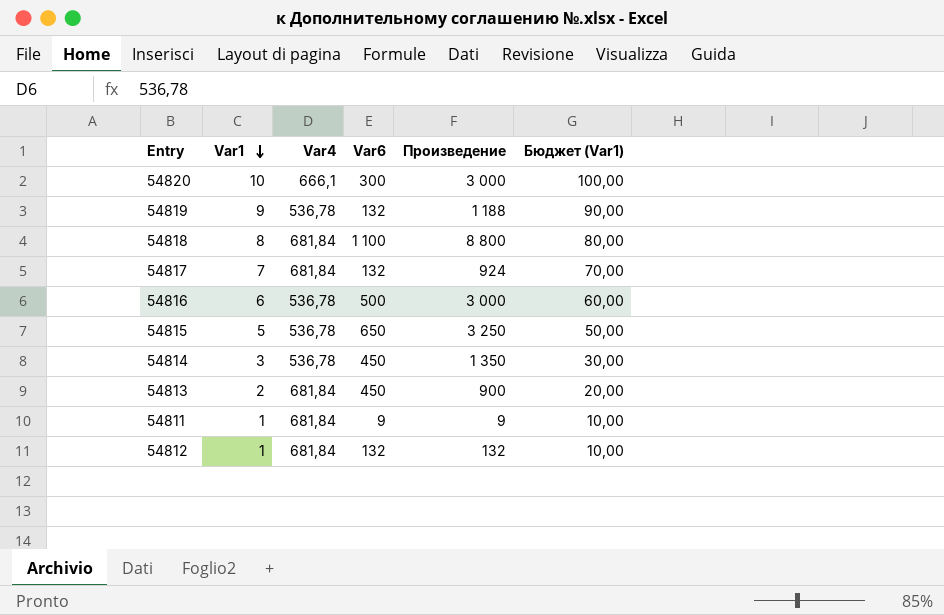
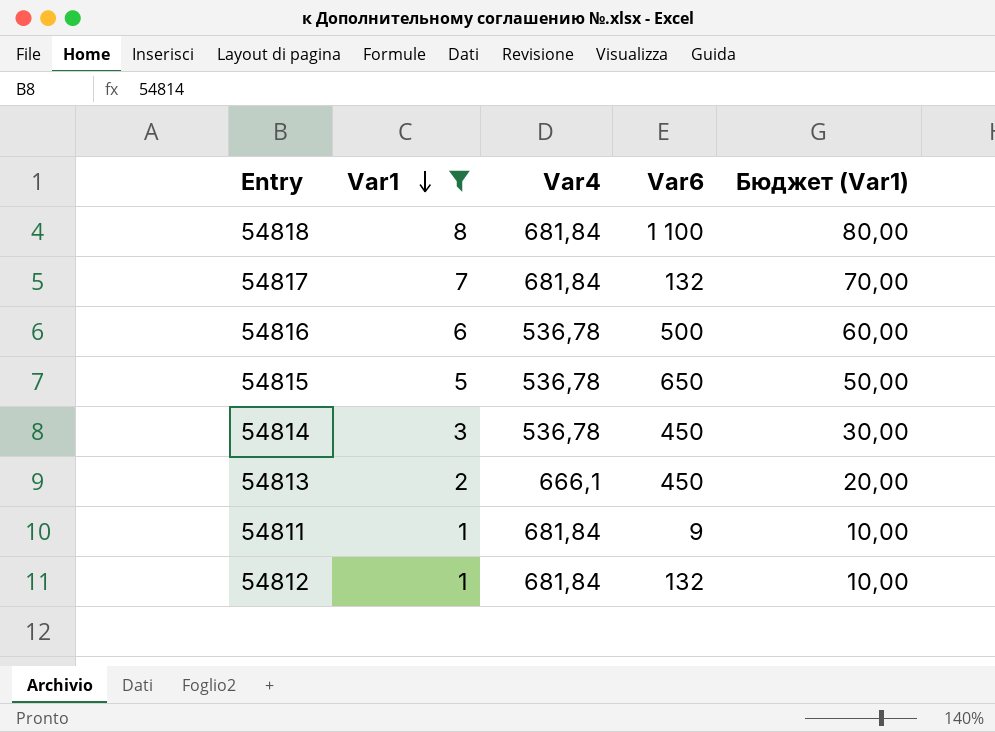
filter: none -> Var1 <= 8
column Произведение | formula: [Var1] * [Var6] -> none
54813 | Var4: 681,84 -> 666,1

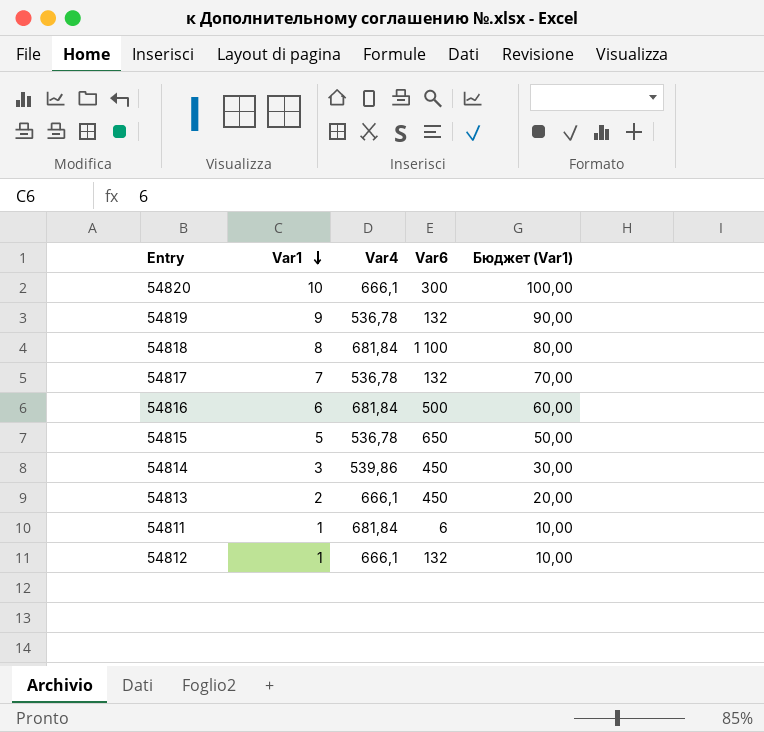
filter: Var1 <= 8 -> none
54817 | Var4: 681,84 -> 536,78
54816 | Var4: 536,78 -> 681,84
54814 | Var4: 536,78 -> 539,86
54811 | Var6: 9 -> 6
54812 | Var4: 681,84 -> 666,1

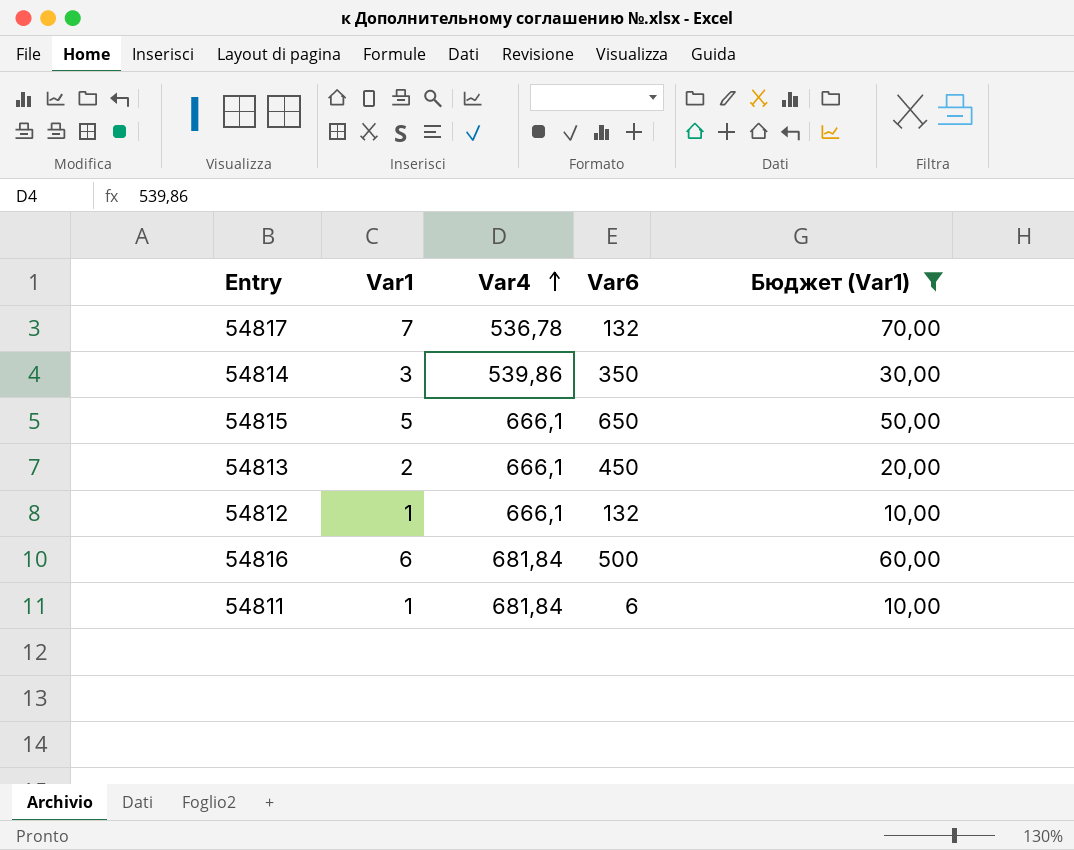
filter: none -> Бюджет (Var1) <= 70,00
row order: Var1 descending -> Var4 ascending
54814 | Var6: 450 -> 350
54815 | Var4: 536,78 -> 666,1

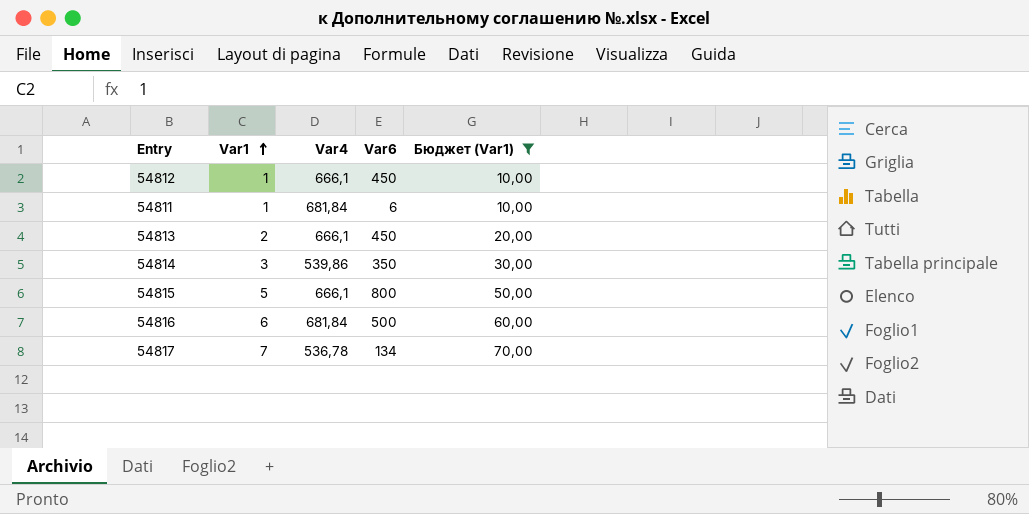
row order: Var4 ascending -> Var1 ascending
54812 | Var6: 132 -> 450
54815 | Var6: 650 -> 800
54817 | Var6: 132 -> 134

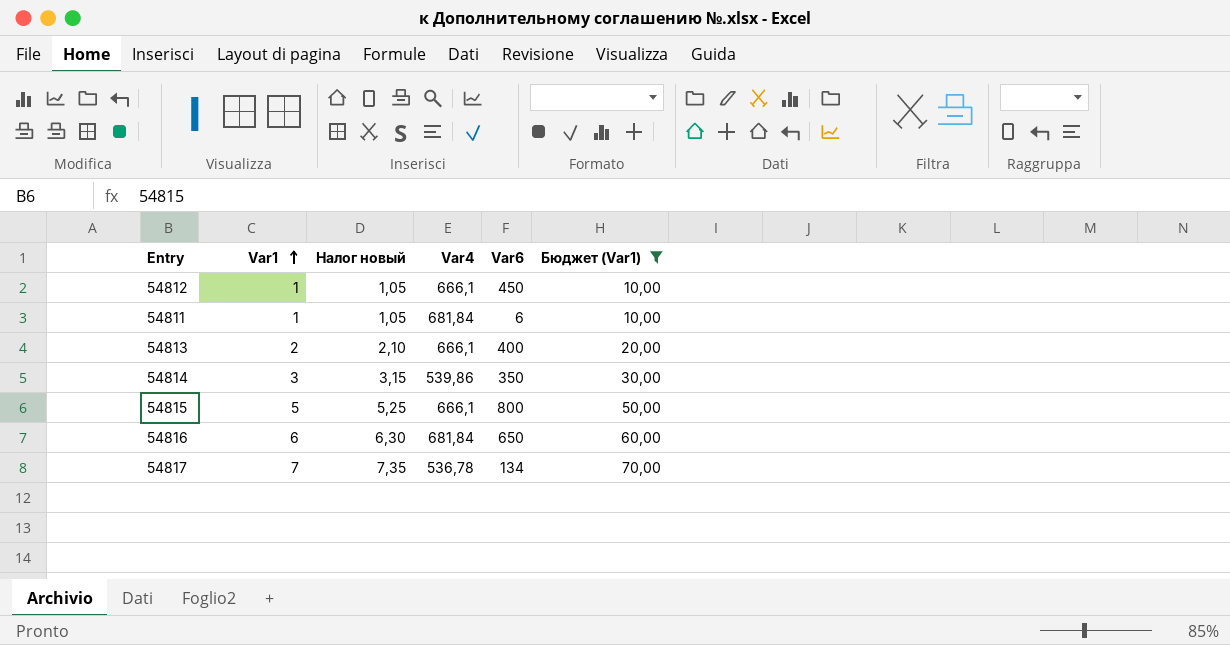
column Налог новый | formula: none -> [Var1] * 1,05
54813 | Var6: 450 -> 400
54816 | Var6: 500 -> 650

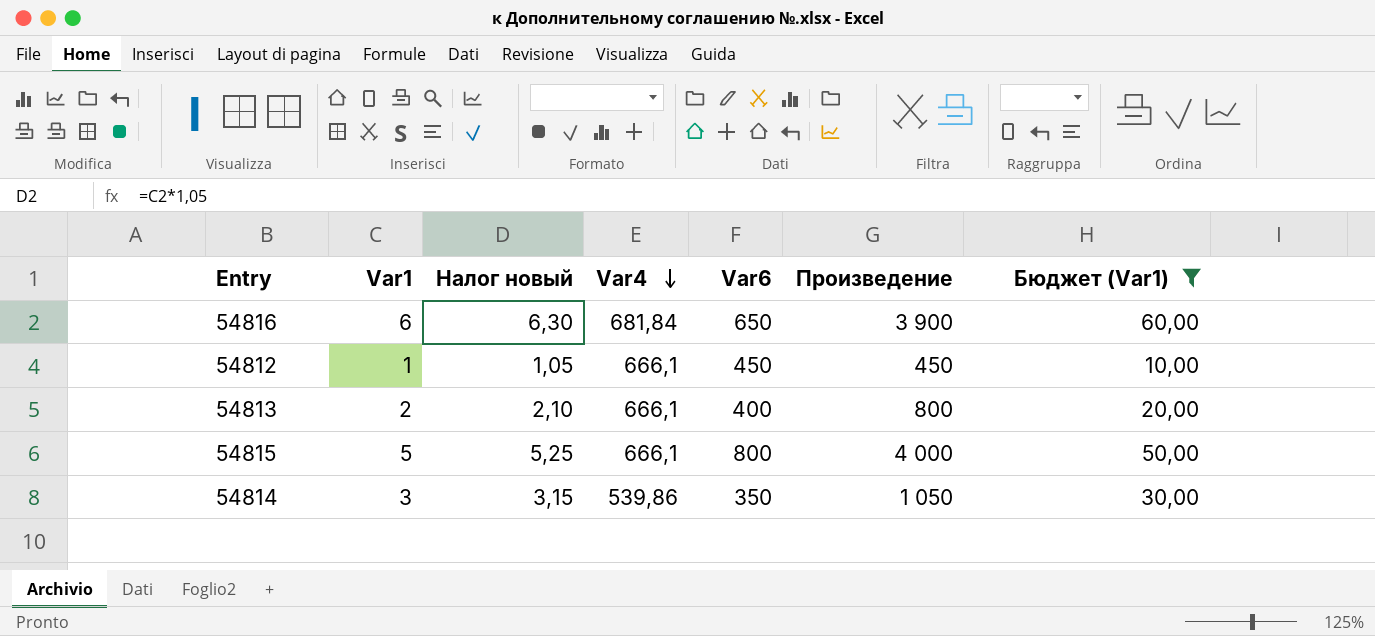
row order: Var1 ascending -> Var4 descending
column Произведение | formula: none -> [Var1] * [Var6]
row 54811: 1 | 1,05 | 681,84 | 6 | 10,00 -> none
row 54817: 7 | 7,35 | 536,78 | 134 | 70,00 -> none

